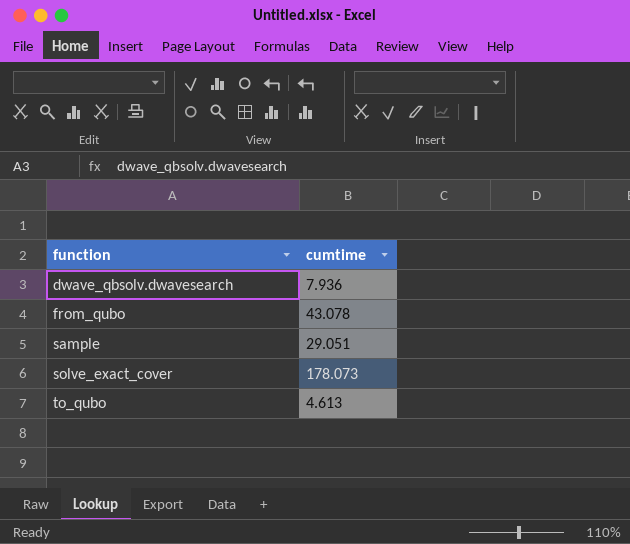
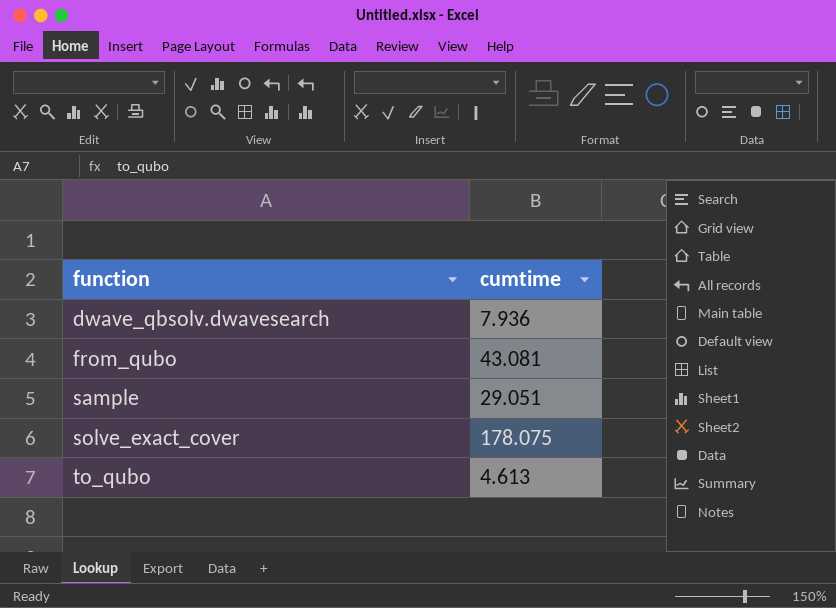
from_qubo | cumtime: 43.078 -> 43.081
solve_exact_cover | cumtime: 178.073 -> 178.075

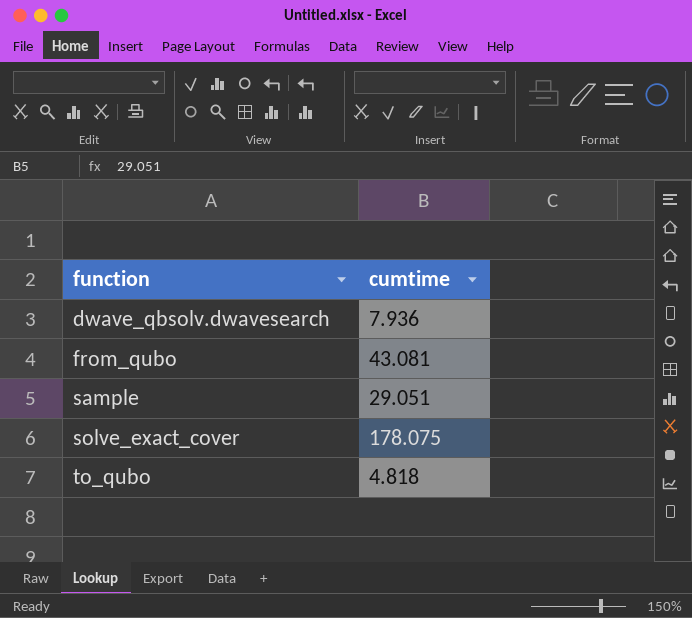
to_qubo | cumtime: 4.613 -> 4.818

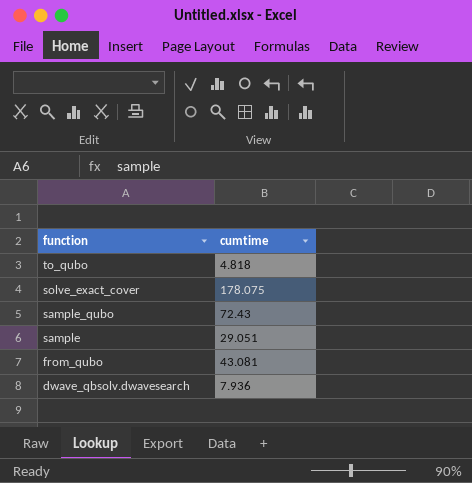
row order: function ascending -> function descending
row sample_qubo: none -> 72.43

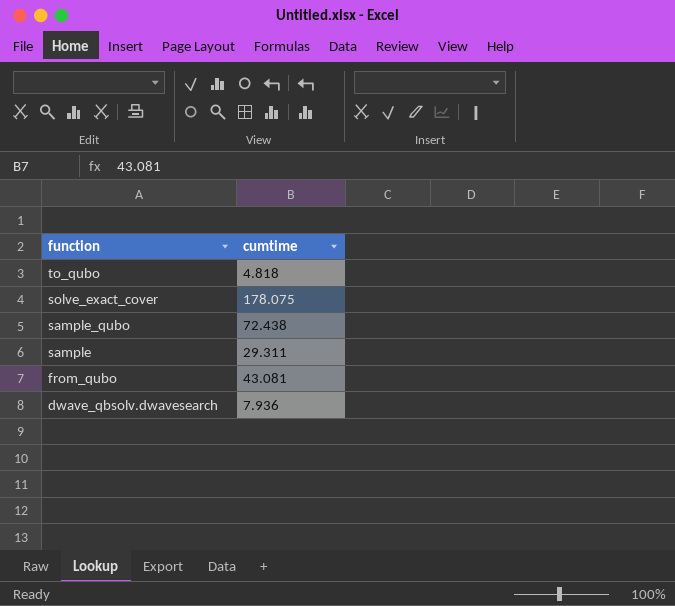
sample_qubo | cumtime: 72.43 -> 72.438
sample | cumtime: 29.051 -> 29.311

